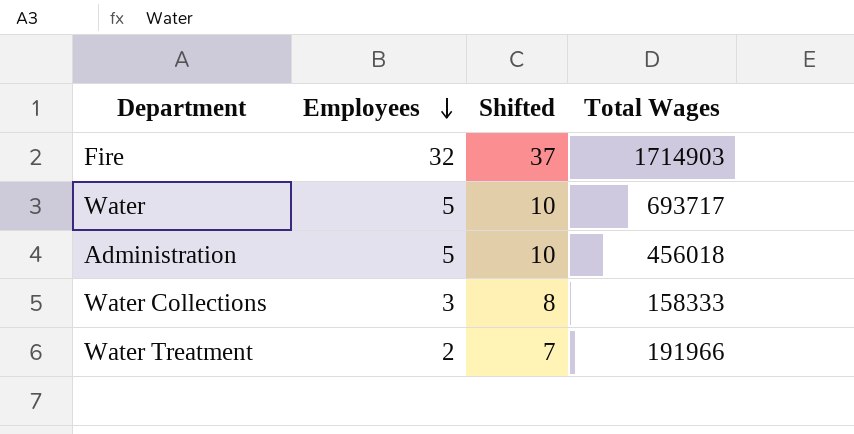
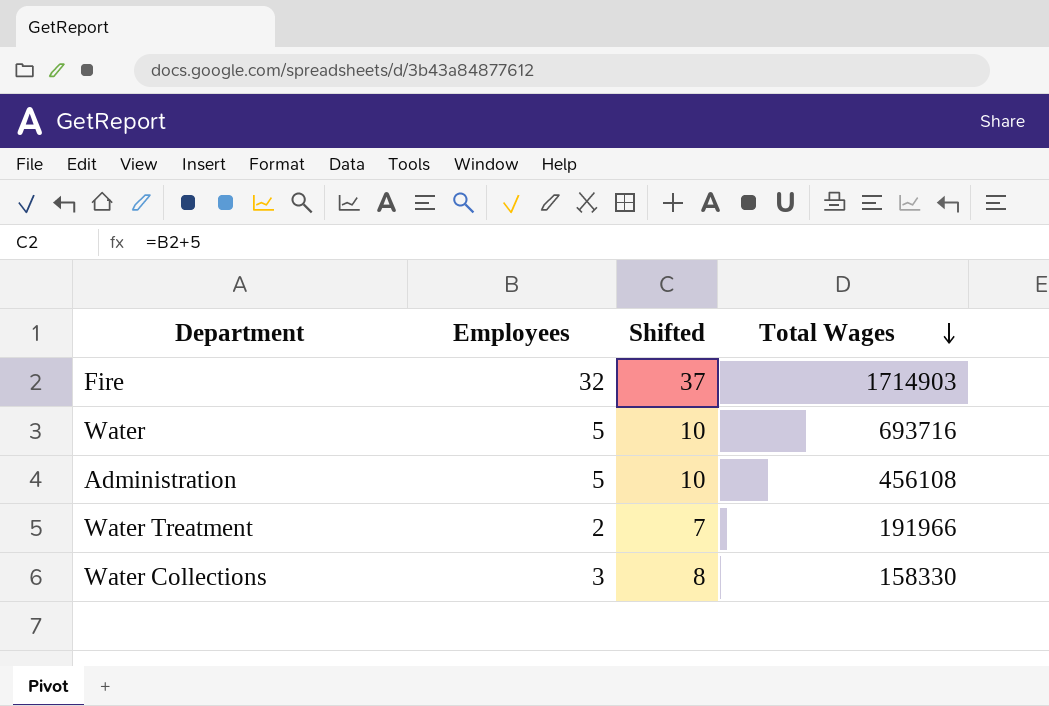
row order: Employees descending -> Total Wages descending
Water | Total Wages: 693717 -> 693716
Administration | Total Wages: 456018 -> 456108
Water Collections | Total Wages: 158333 -> 158330

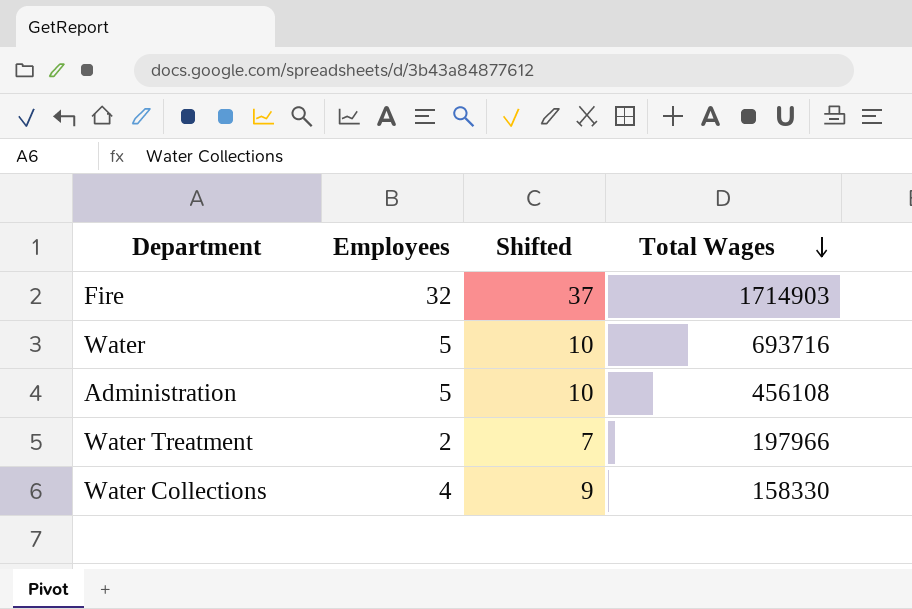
Water Treatment | Total Wages: 191966 -> 197966
Water Collections | Employees: 3 -> 4
Water Collections | Shifted: 8 -> 9

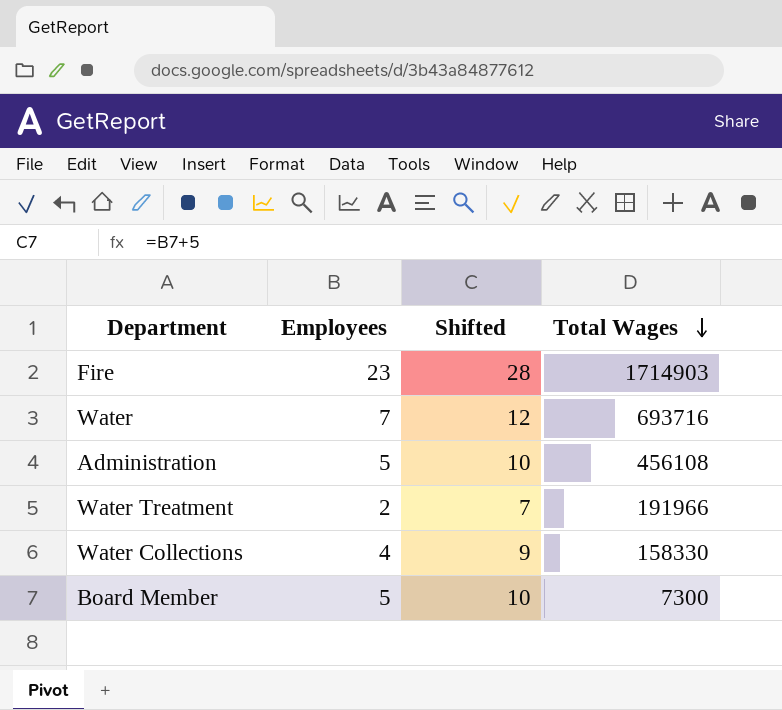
Fire | Employees: 32 -> 23
Fire | Shifted: 37 -> 28
Water | Employees: 5 -> 7
Water | Shifted: 10 -> 12
Water Treatment | Total Wages: 197966 -> 191966
row Board Member: none -> 5 | 10 | 7300

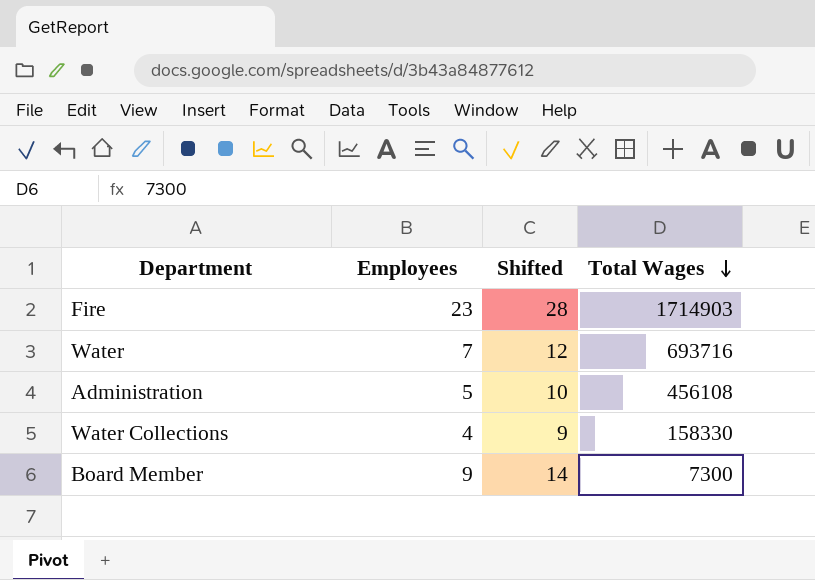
row Water Treatment: 2 | 7 | 191966 -> none
Board Member | Employees: 5 -> 9
Board Member | Shifted: 10 -> 14

